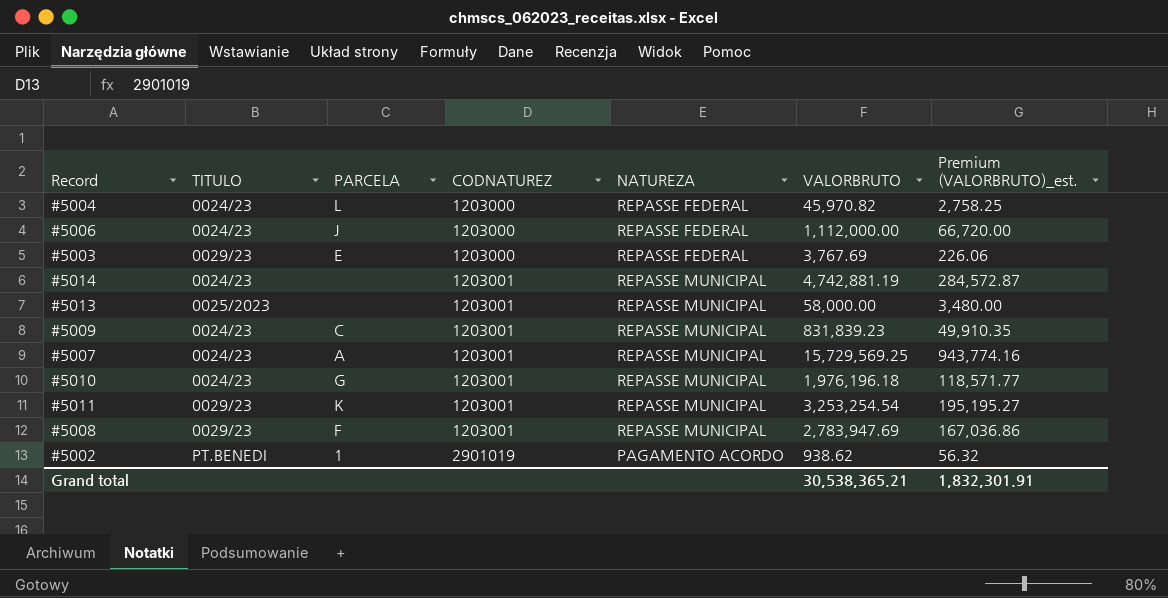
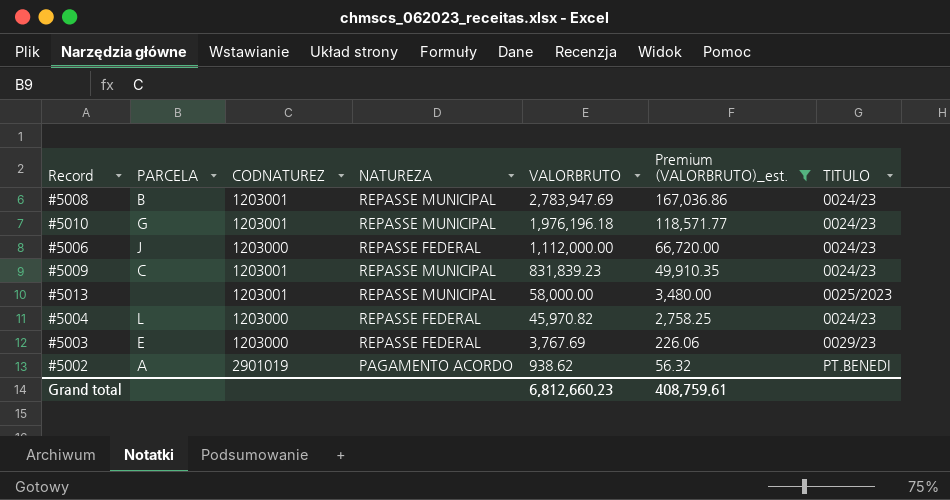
filter: none -> Premium (VALORBRUTO)_est. <= 167,036.86
row order: CODNATUREZ ascending -> VALORBRUTO descending
column TITULO | position: 2 -> 7
#5008 | PARCELA: F -> B
#5008 | TITULO: 0029/23 -> 0024/23
#5002 | PARCELA: 1 -> A
Grand total | VALORBRUTO: 30,538,365.21 -> 6,812,660.23
Grand total | Premium (VALORBRUTO)_est.: 1,832,301.91 -> 408,759.61

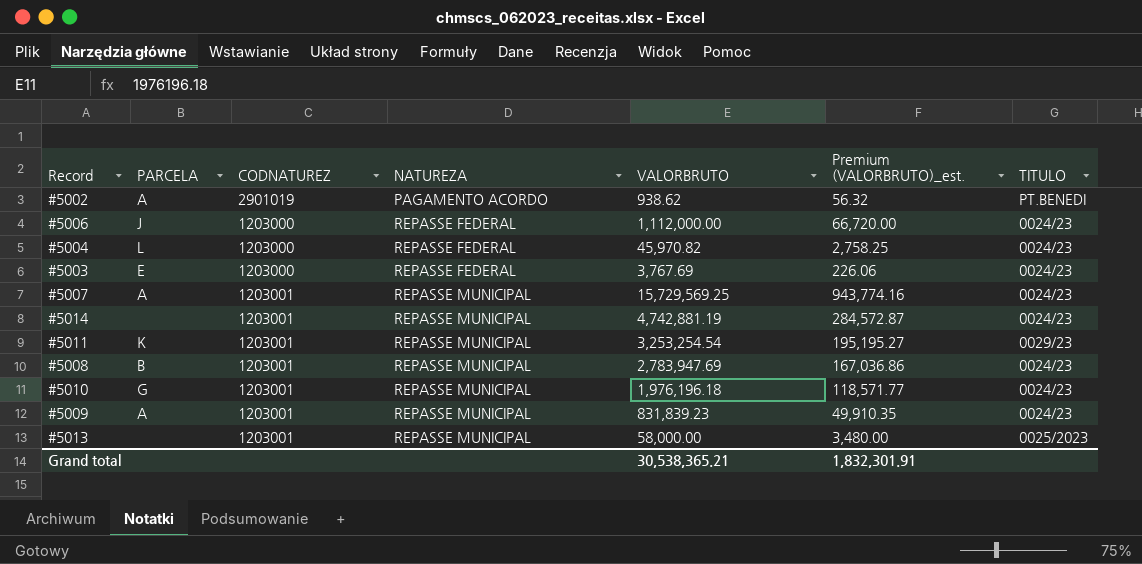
filter: Premium (VALORBRUTO)_est. <= 167,036.86 -> none
row order: VALORBRUTO descending -> NATUREZA ascending
#5003 | TITULO: 0029/23 -> 0024/23
#5009 | PARCELA: C -> A
Grand total | VALORBRUTO: 6,812,660.23 -> 30,538,365.21
Grand total | Premium (VALORBRUTO)_est.: 408,759.61 -> 1,832,301.91

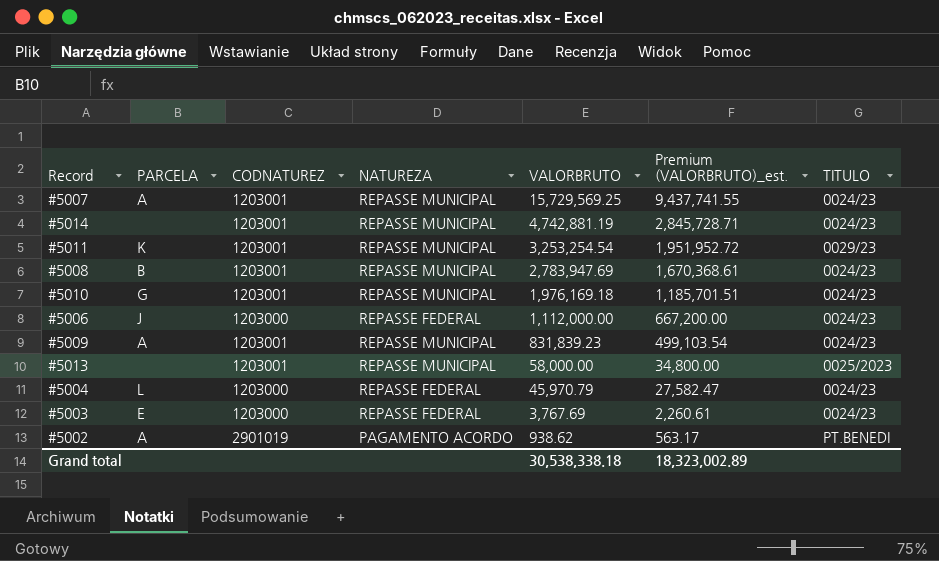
row order: NATUREZA ascending -> VALORBRUTO descending
column Premium (VALORBRUTO)_est. | formula: [VALORBRUTO] * 0.06 -> [VALORBRUTO] * 0.6
#5010 | VALORBRUTO: 1,976,196.18 -> 1,976,169.18
#5004 | VALORBRUTO: 45,970.82 -> 45,970.79
Grand total | VALORBRUTO: 30,538,365.21 -> 30,538,338.18
Grand total | Premium (VALORBRUTO)_est.: 1,832,301.91 -> 18,323,002.89

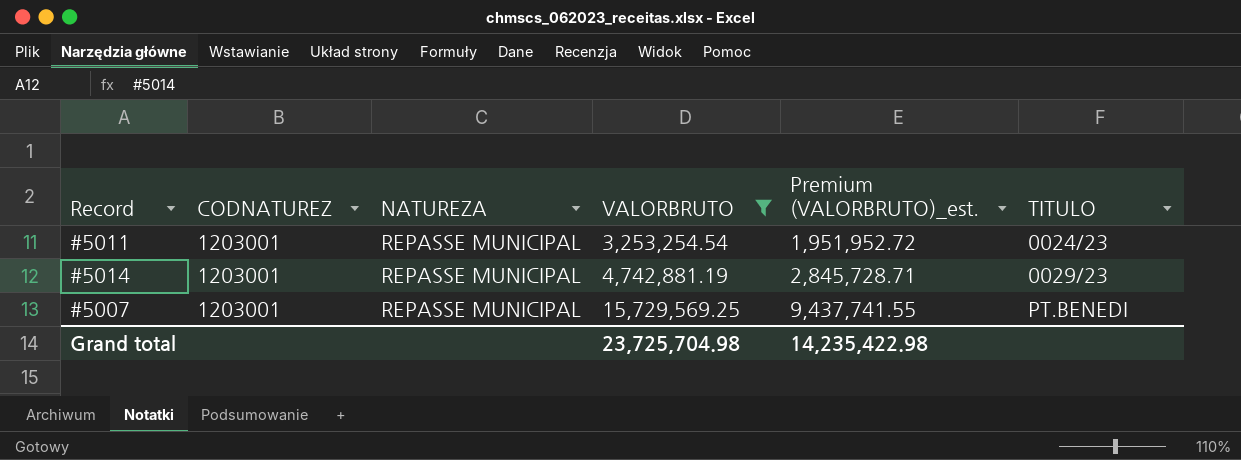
filter: none -> VALORBRUTO >= 3,253,254.54
row order: VALORBRUTO descending -> VALORBRUTO ascending
column PARCELA | position: 2 -> none
#5011 | TITULO: 0029/23 -> 0024/23
#5014 | TITULO: 0024/23 -> 0029/23
#5007 | TITULO: 0024/23 -> PT.BENEDI
Grand total | VALORBRUTO: 30,538,338.18 -> 23,725,704.98
Grand total | Premium (VALORBRUTO)_est.: 18,323,002.89 -> 14,235,422.98

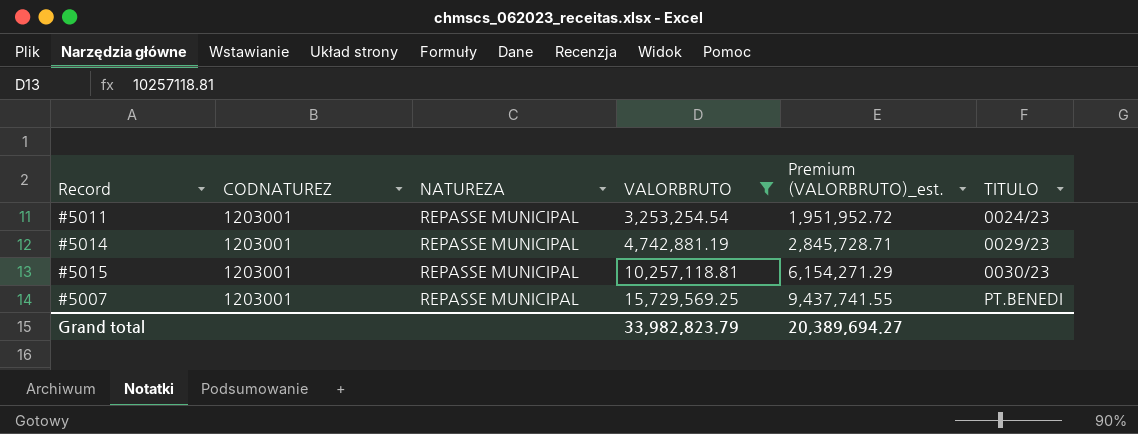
row #5015: none -> 1203001 | REPASSE MUNICIPAL | 10,257,118.81 | 6,154,271.29 | 0030/23
Grand total | VALORBRUTO: 23,725,704.98 -> 33,982,823.79
Grand total | Premium (VALORBRUTO)_est.: 14,235,422.98 -> 20,389,694.27

